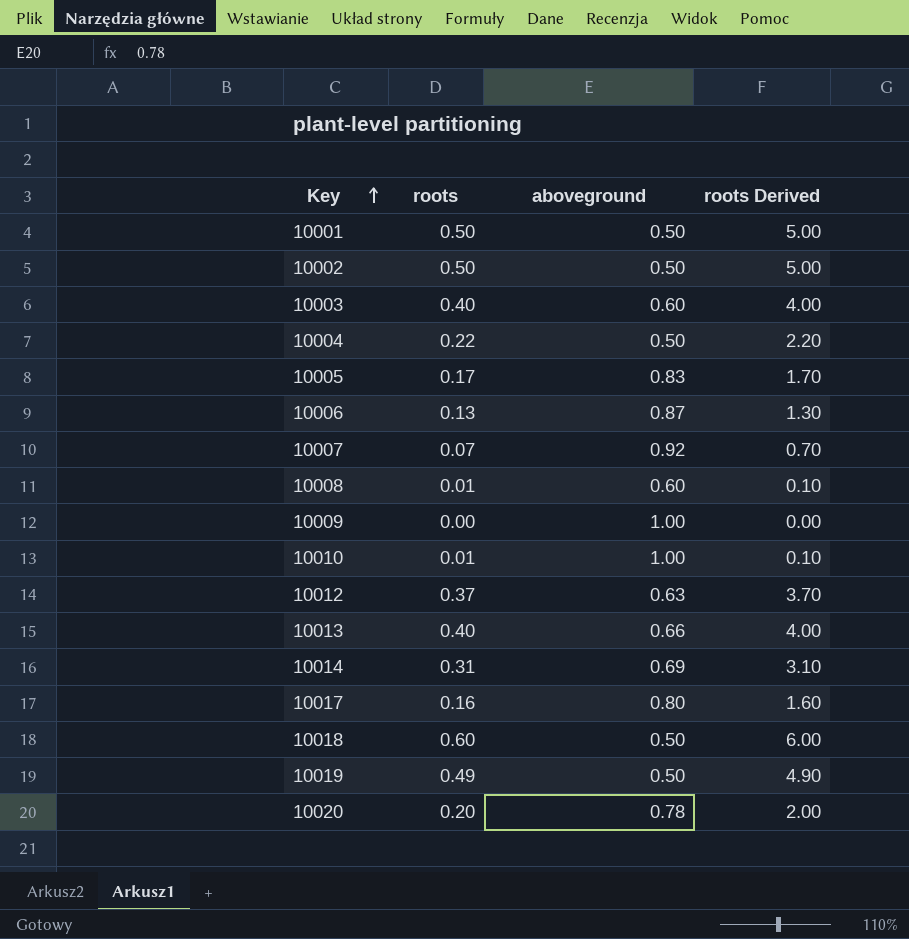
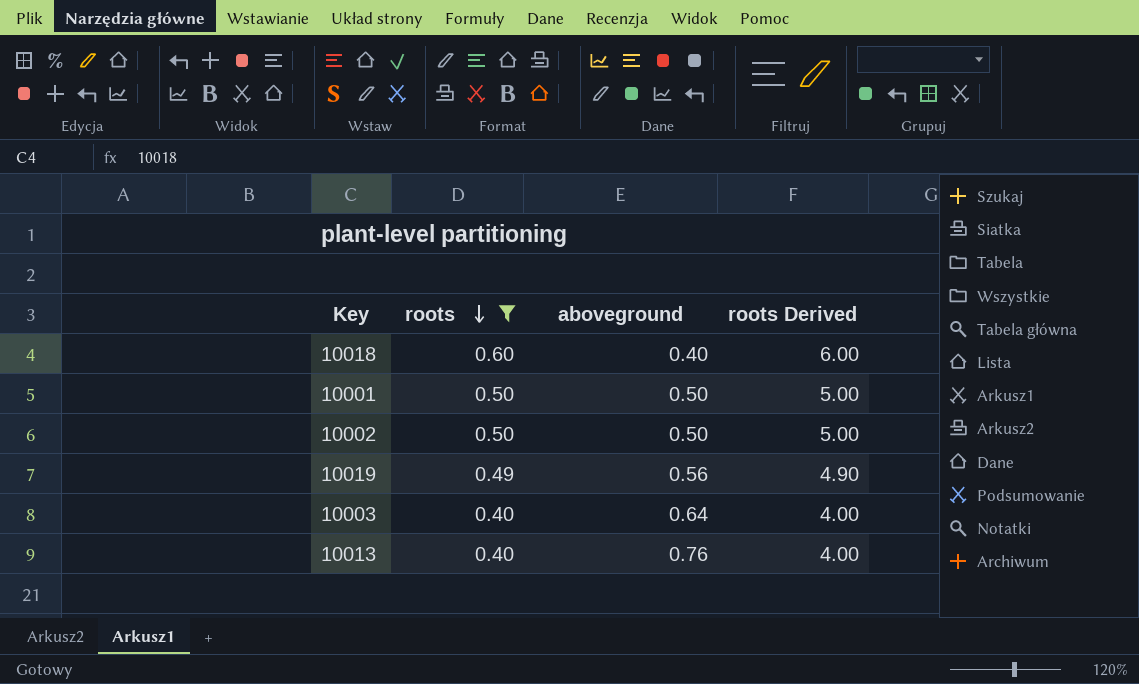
filter: none -> roots >= 0.40
row order: Key ascending -> roots descending
10018 | aboveground: 0.50 -> 0.40
10019 | aboveground: 0.50 -> 0.56
10003 | aboveground: 0.60 -> 0.64
10013 | aboveground: 0.66 -> 0.76

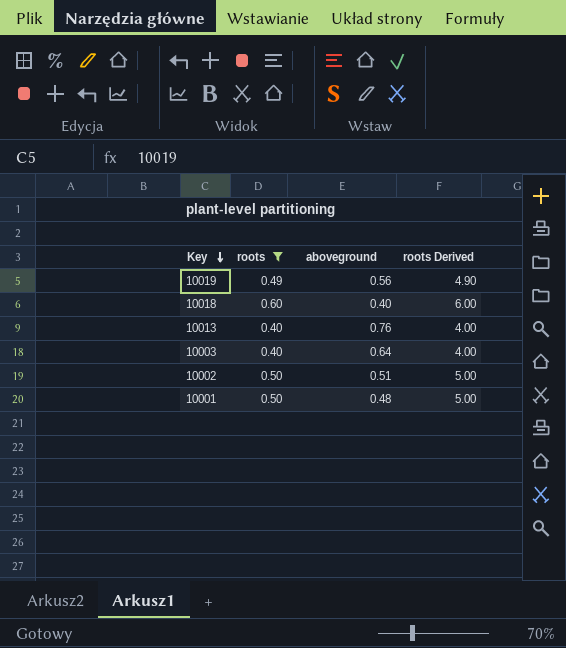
row order: roots descending -> Key descending
10002 | aboveground: 0.50 -> 0.51
10001 | aboveground: 0.50 -> 0.48

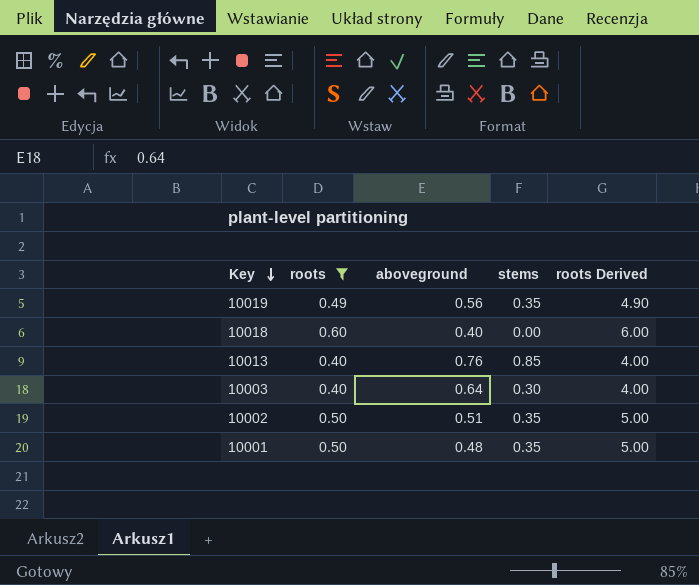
column stems | position: none -> 4

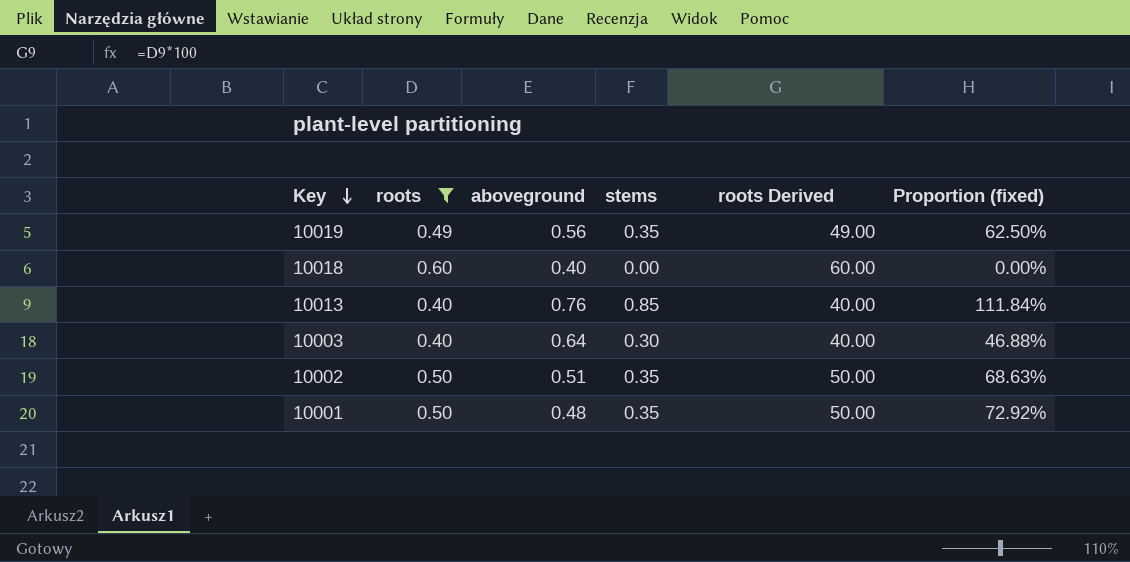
column roots Derived | formula: [roots] * 10 -> [roots] * 100
column Proportion (fixed) | formula: none -> [stems] / [aboveground]

